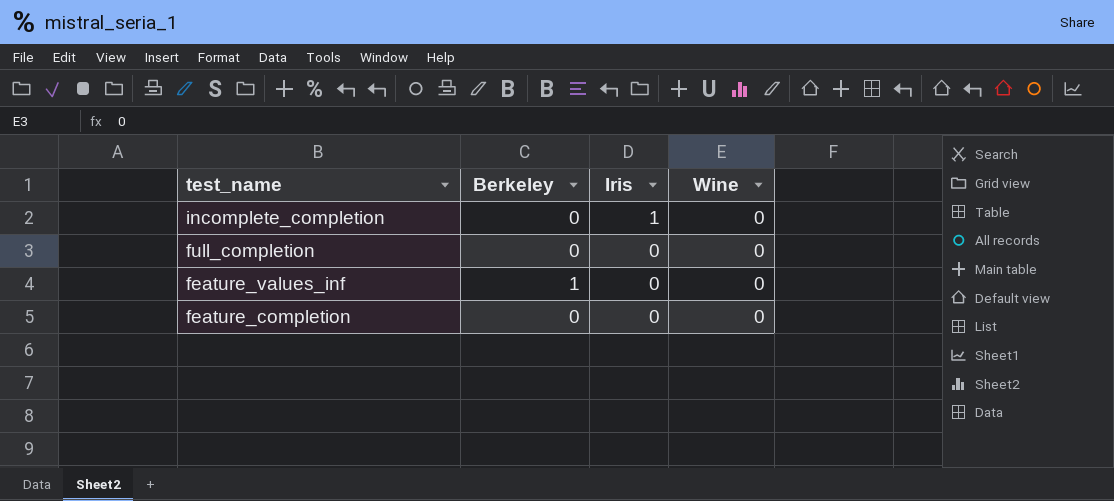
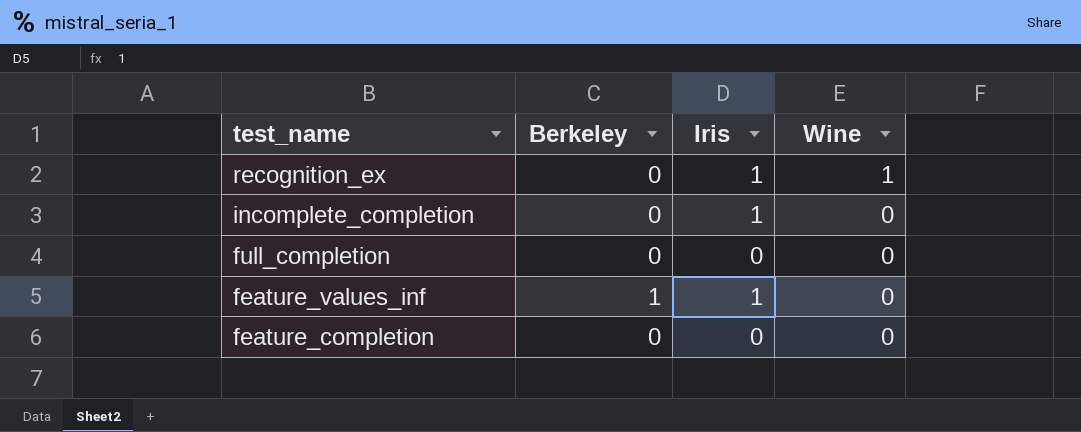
row recognition_ex: none -> 0 | 1 | 1
feature_values_inf | Iris: 0 -> 1

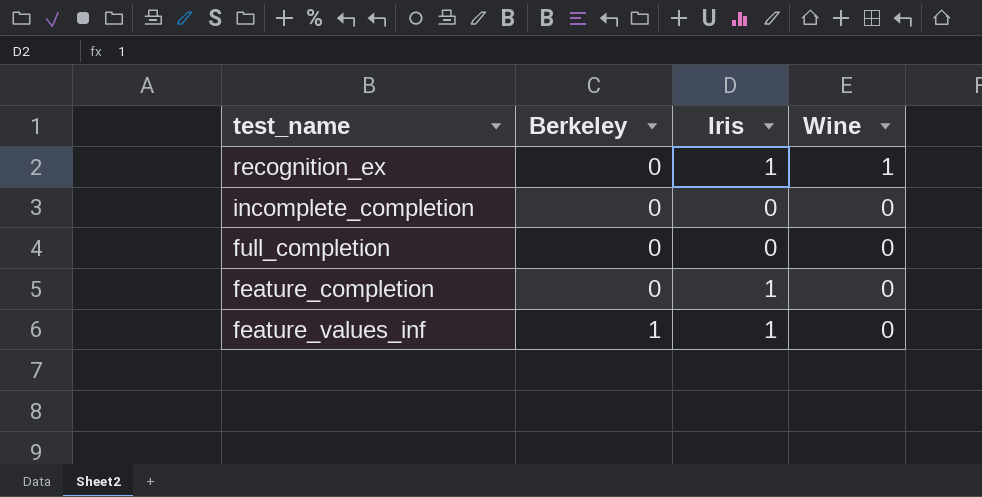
row order: test_name descending -> Berkeley ascending
incomplete_completion | Iris: 1 -> 0
feature_completion | Iris: 0 -> 1

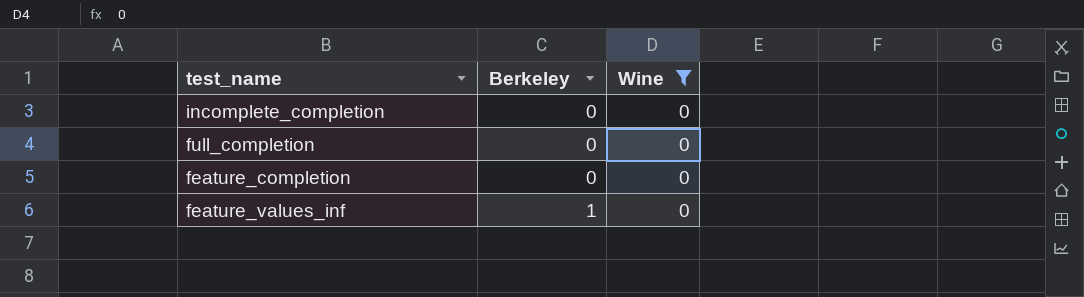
filter: none -> Wine = 0
column Iris | position: 3 -> none

